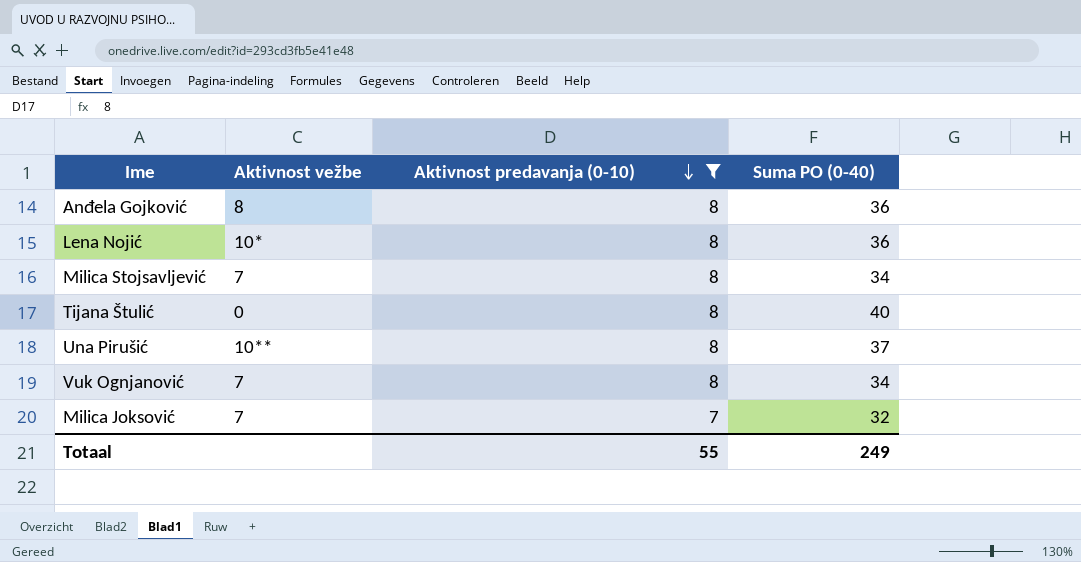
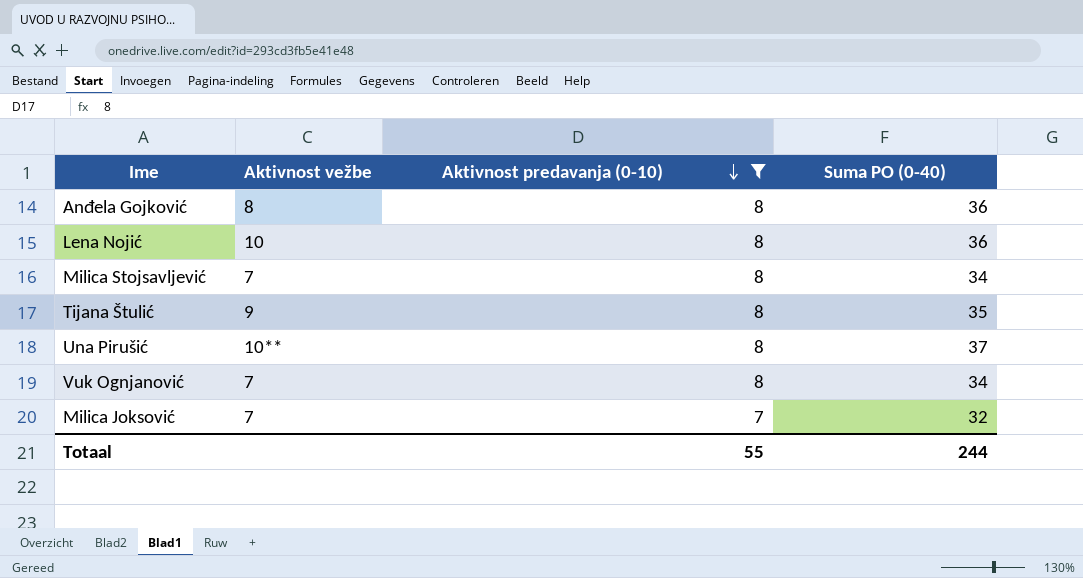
Lena Nojić | Aktivnost vežbe: 10* -> 10
Tijana Štulić | Aktivnost vežbe: 0 -> 9
Tijana Štulić | Suma PO (0-40): 40 -> 35
Totaal | Suma PO (0-40): 249 -> 244

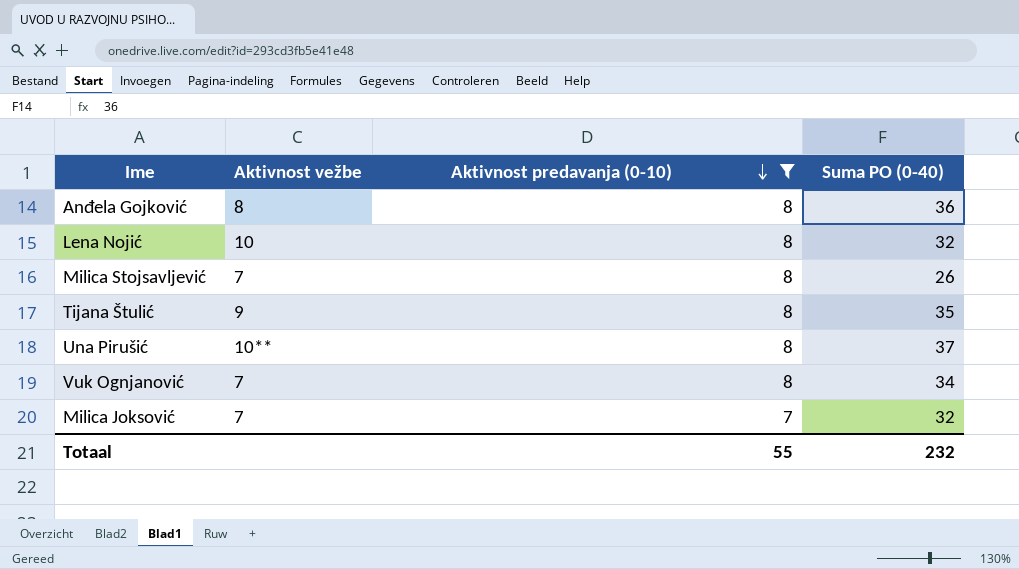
Lena Nojić | Suma PO (0-40): 36 -> 32
Milica Stojsavljević | Suma PO (0-40): 34 -> 26
Totaal | Suma PO (0-40): 244 -> 232

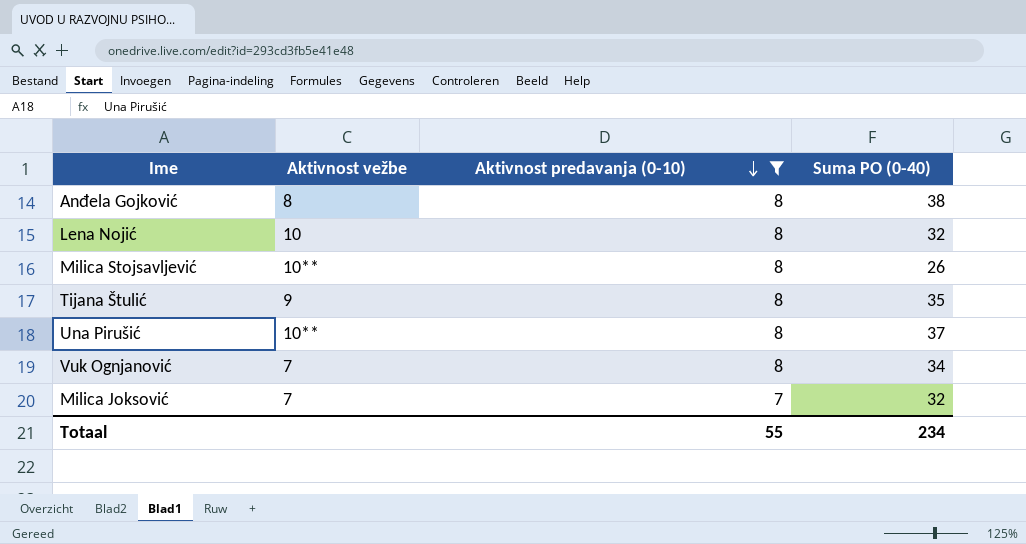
Anđela Gojković | Suma PO (0-40): 36 -> 38
Milica Stojsavljević | Aktivnost vežbe: 7 -> 10**
Totaal | Suma PO (0-40): 232 -> 234

